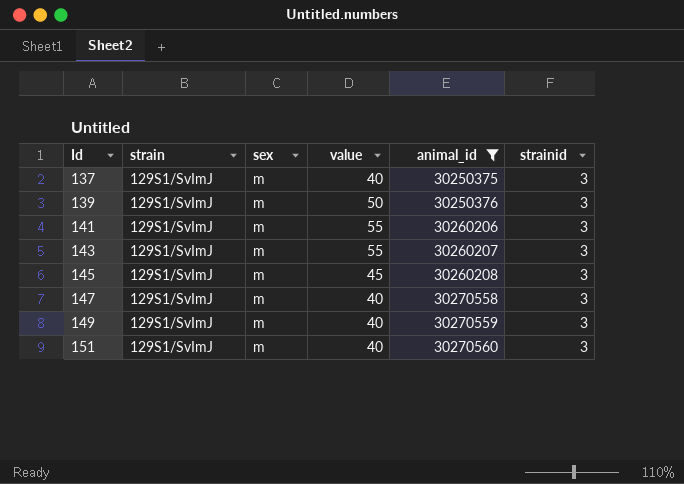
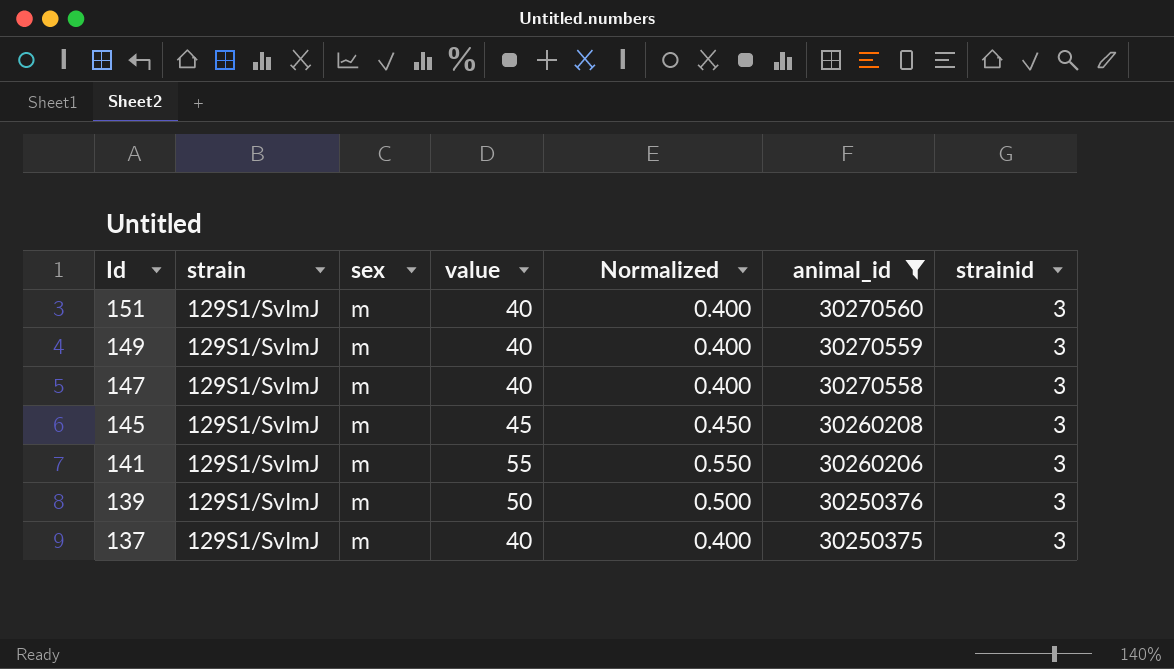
row order: Id ascending -> Id descending
column Normalized | formula: none -> [value] * 0.01
row 143: 129S1/SvImJ | m | 55 | 30260207 | 3 -> none

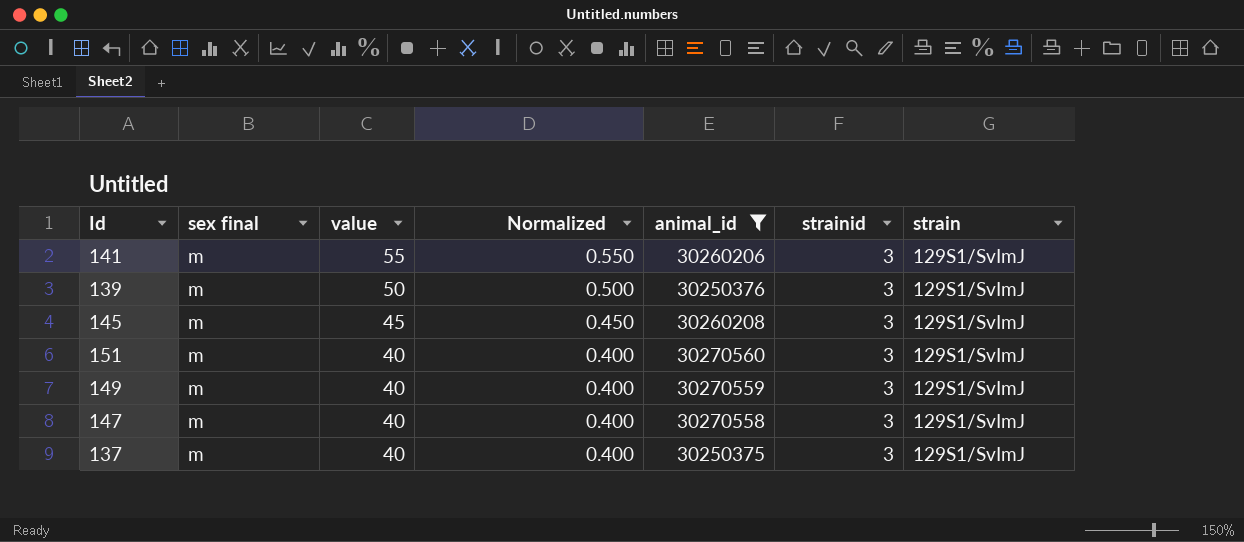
row order: Id descending -> value descending
column name: sex -> sex final
column strain | position: 2 -> 7

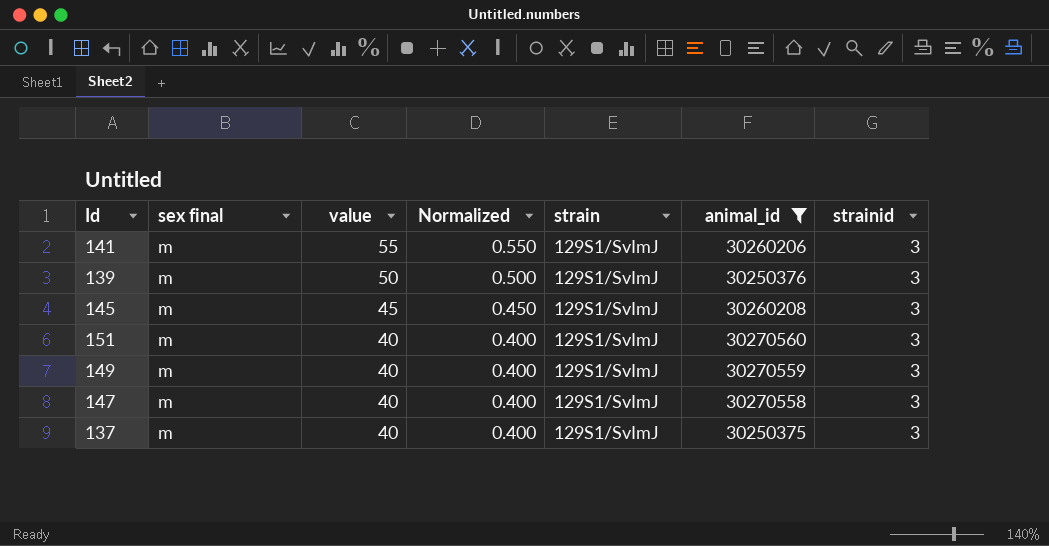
column strain | position: 7 -> 5

